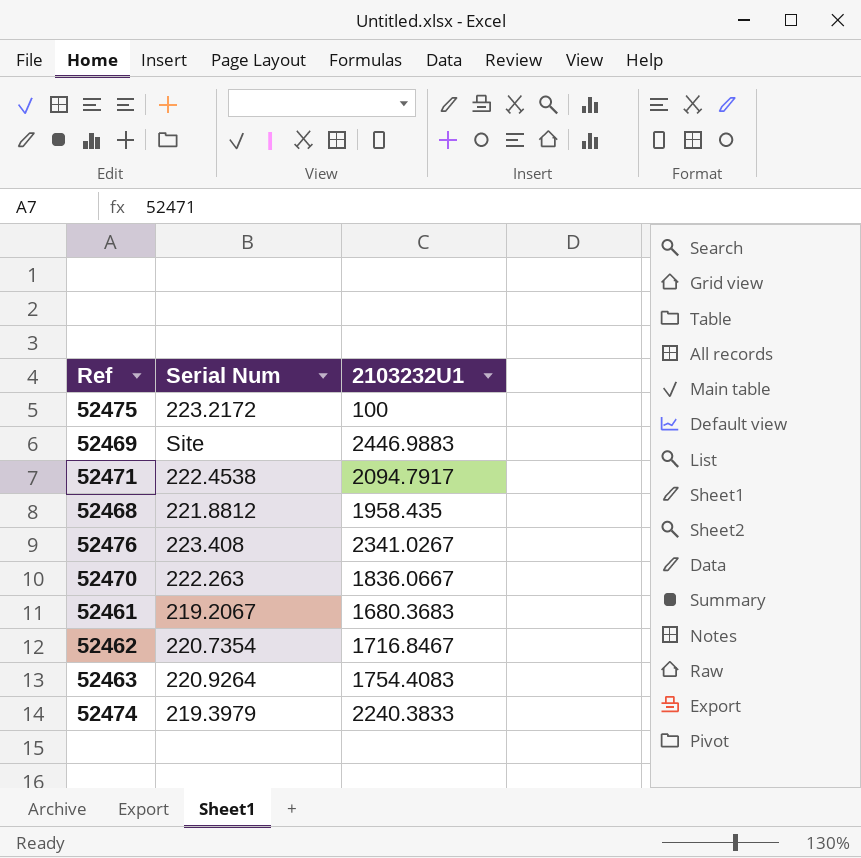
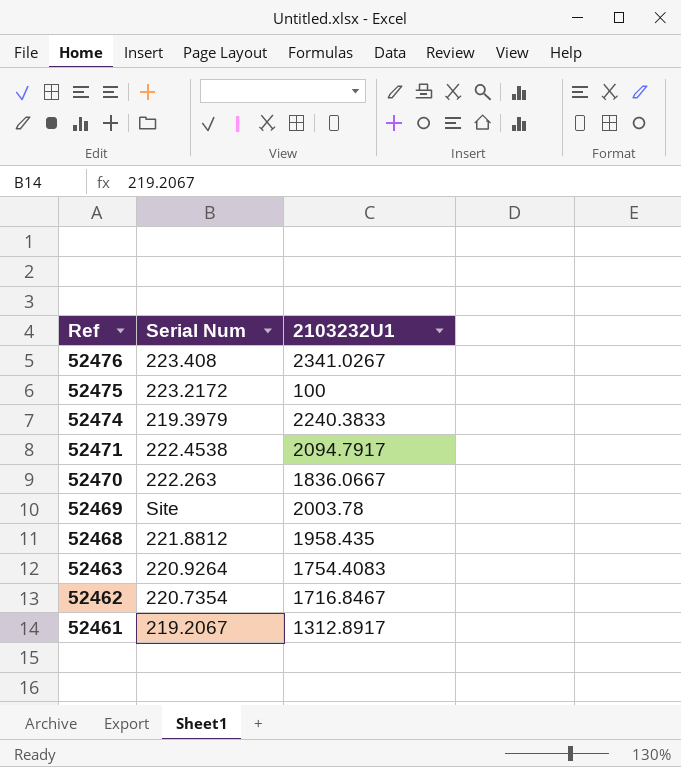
row order: none -> Ref descending
52469 | 2103232U1: 2446.9883 -> 2003.78
52461 | 2103232U1: 1680.3683 -> 1312.8917

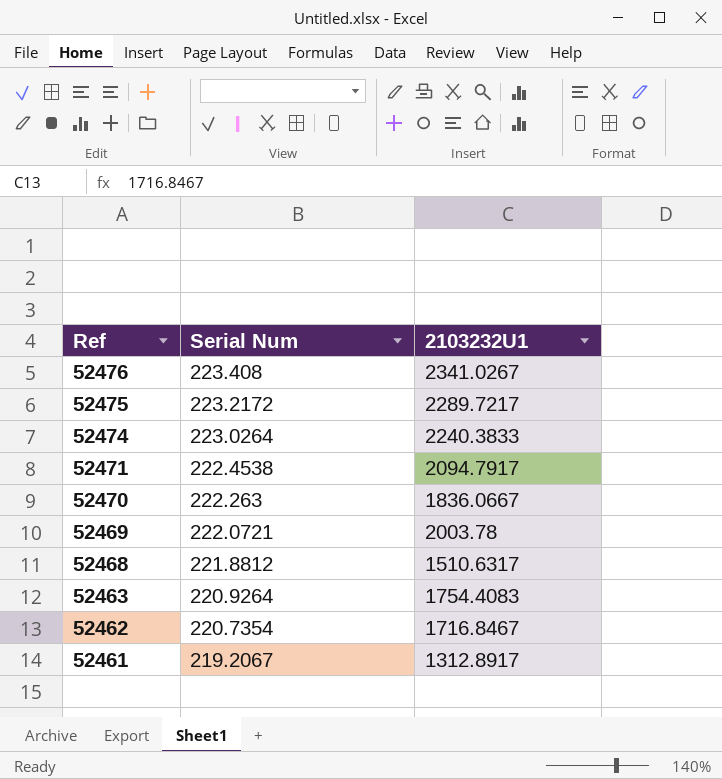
52475 | 2103232U1: 100 -> 2289.7217
52474 | Serial Num: 219.3979 -> 223.0264
52469 | Serial Num: Site -> 222.0721
52468 | 2103232U1: 1958.435 -> 1510.6317

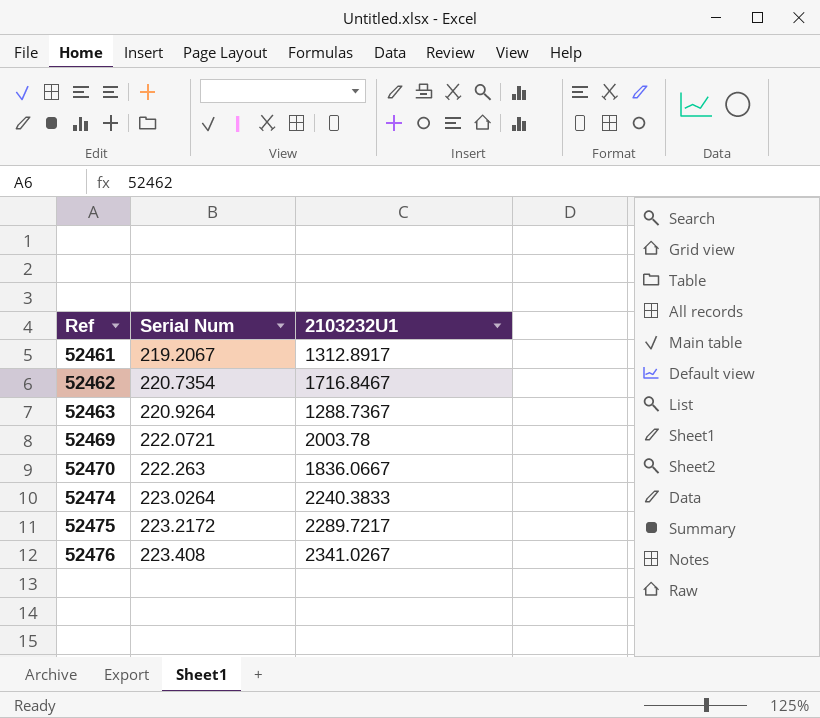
row order: Ref descending -> Ref ascending
row 52471: 222.4538 | 2094.7917 -> none
row 52468: 221.8812 | 1510.6317 -> none
52463 | 2103232U1: 1754.4083 -> 1288.7367

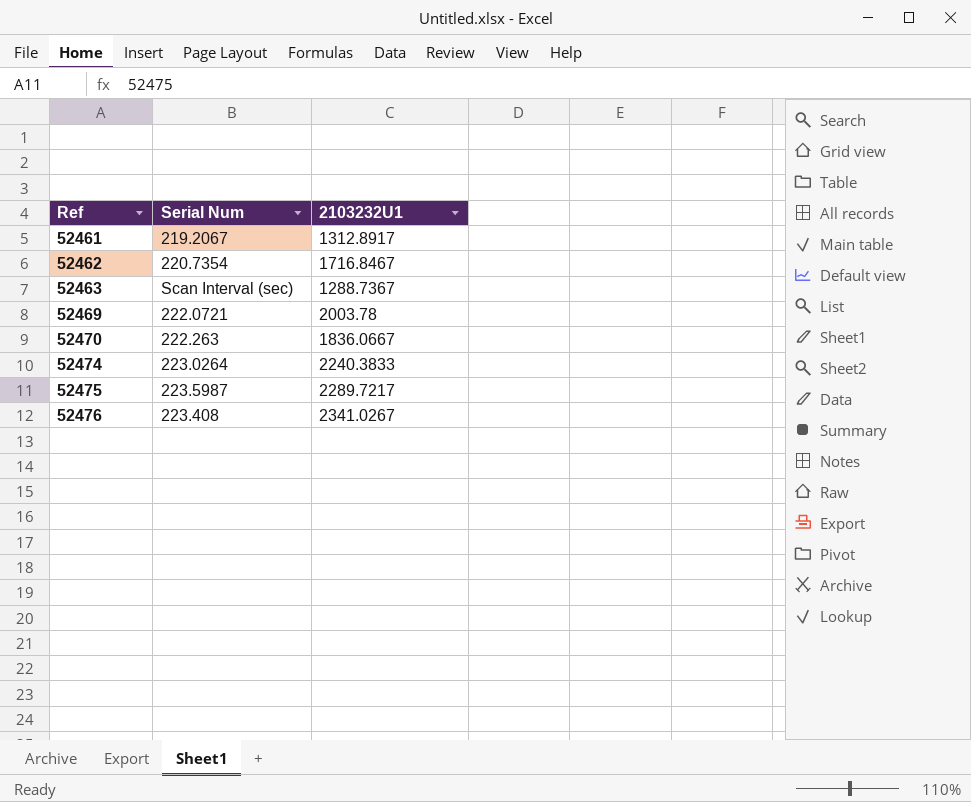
52463 | Serial Num: 220.9264 -> Scan Interval (sec)
52475 | Serial Num: 223.2172 -> 223.5987

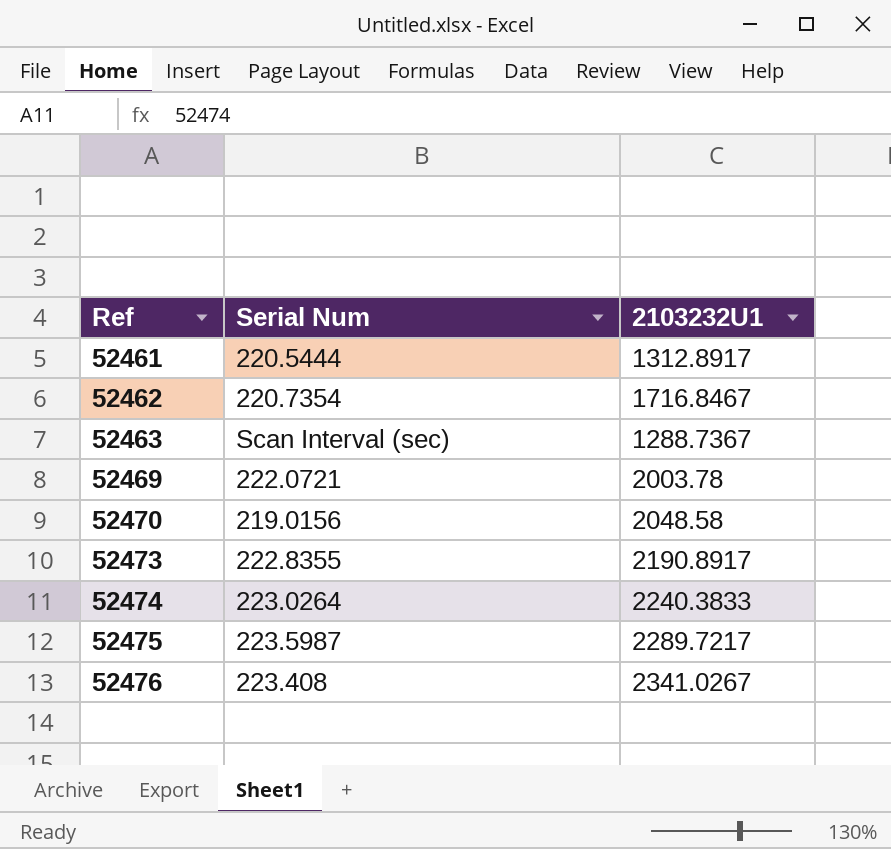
52461 | Serial Num: 219.2067 -> 220.5444
52470 | Serial Num: 222.263 -> 219.0156
52470 | 2103232U1: 1836.0667 -> 2048.58
row 52473: none -> 222.8355 | 2190.8917

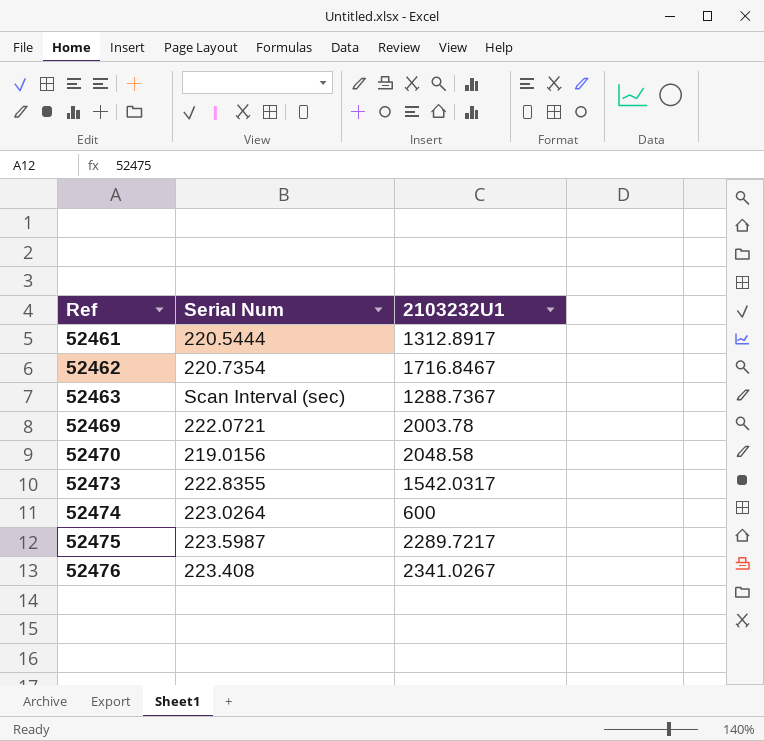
52473 | 2103232U1: 2190.8917 -> 1542.0317
52474 | 2103232U1: 2240.3833 -> 600

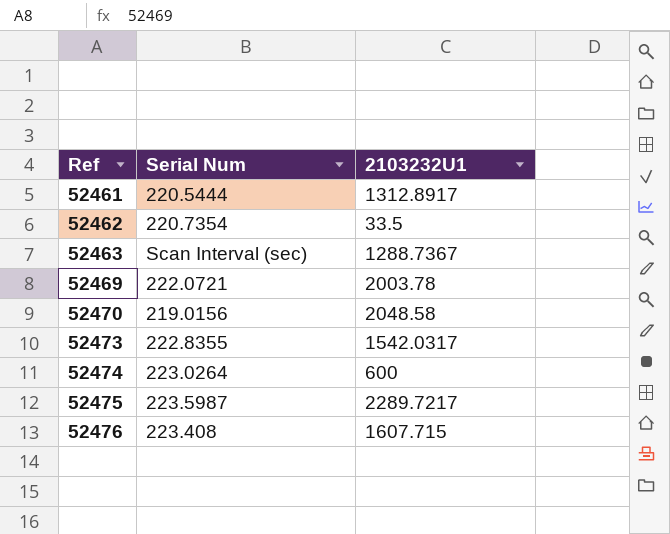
52462 | 2103232U1: 1716.8467 -> 33.5
52476 | 2103232U1: 2341.0267 -> 1607.715

